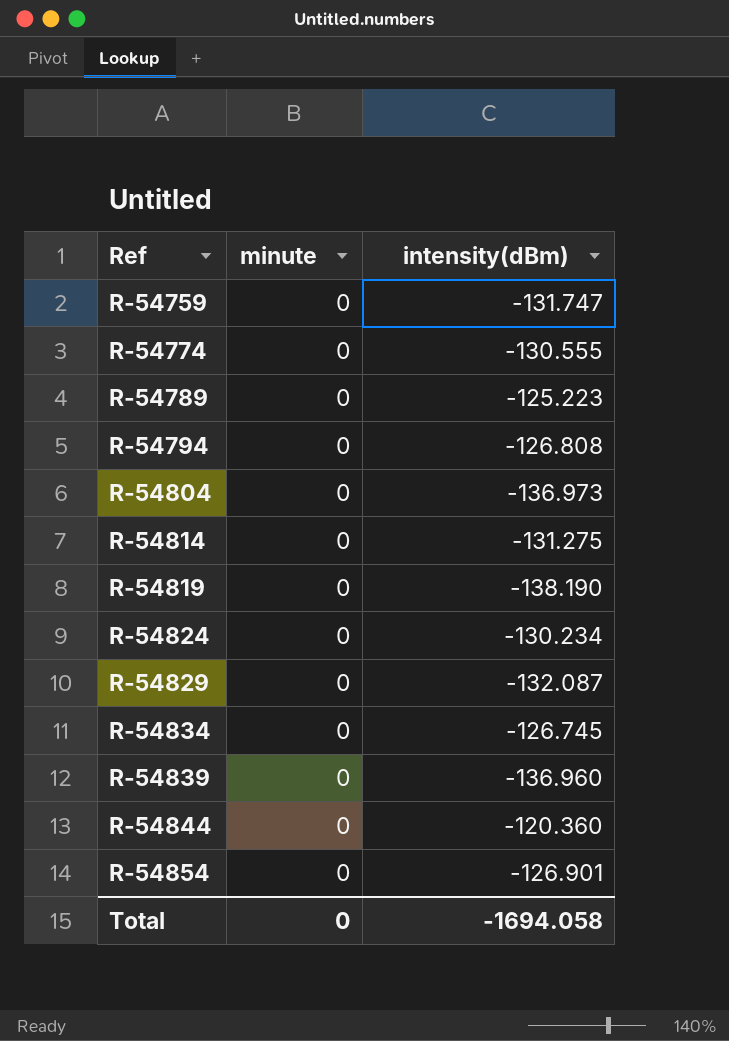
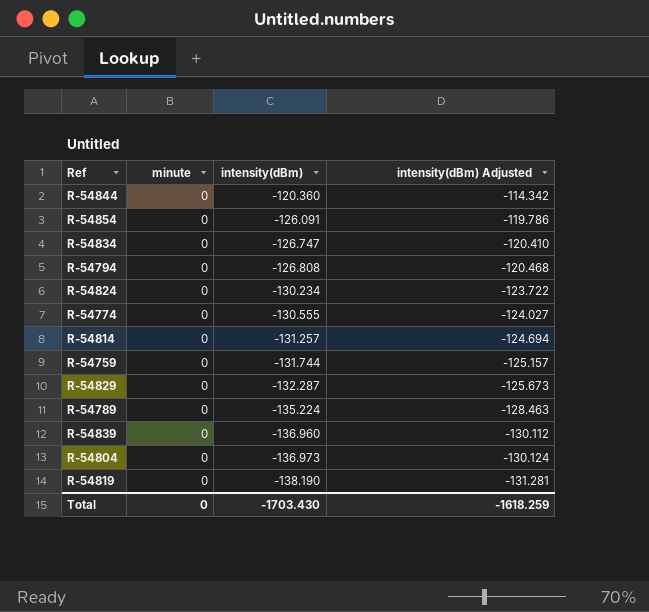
row order: Ref ascending -> intensity(dBm) descending
column intensity(dBm) Adjusted | formula: none -> [intensity(dBm)] * 0.95
R-54854 | intensity(dBm): -126.901 -> -126.091
R-54834 | intensity(dBm): -126.745 -> -126.747
R-54814 | intensity(dBm): -131.275 -> -131.257
R-54759 | intensity(dBm): -131.747 -> -131.744
R-54829 | intensity(dBm): -132.087 -> -132.287
R-54789 | intensity(dBm): -125.223 -> -135.224
Total | intensity(dBm): -1694.058 -> -1703.430

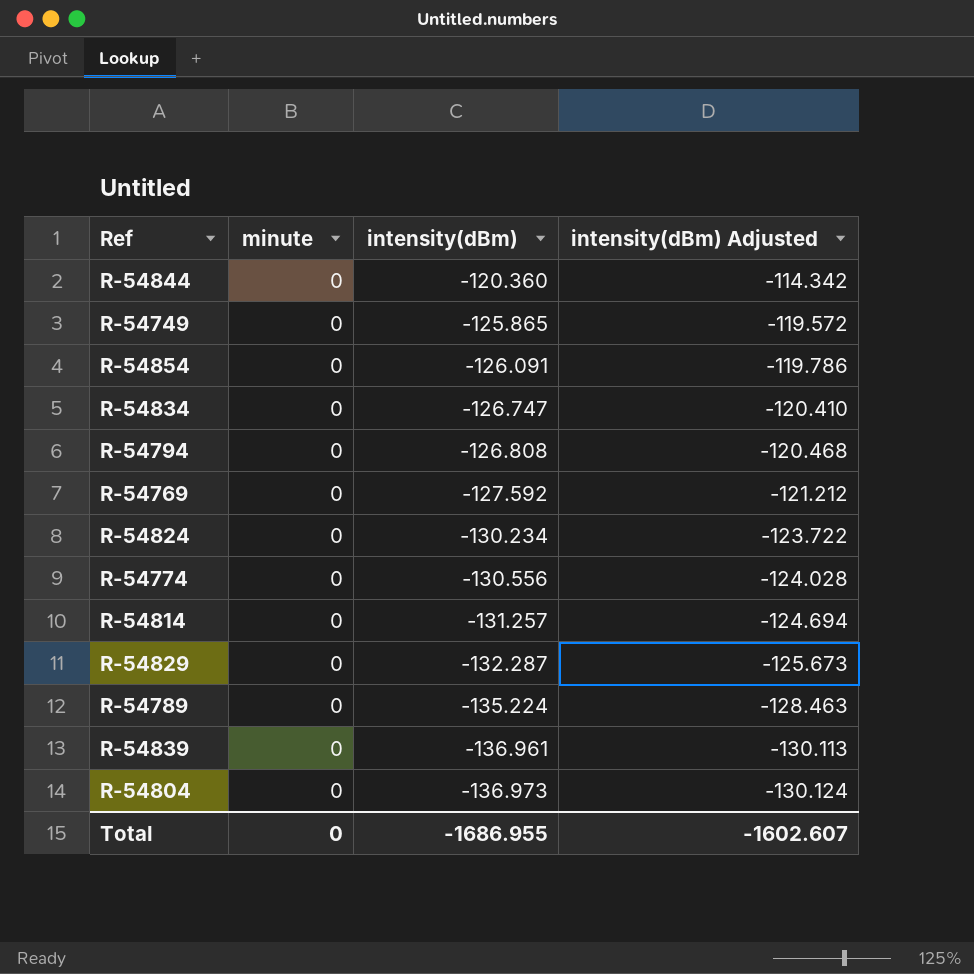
row R-54759: 0 | -131.744 | -125.157 -> none
row R-54819: 0 | -138.190 | -131.281 -> none
row R-54749: none -> 0 | -125.865 | -119.572
row R-54769: none -> 0 | -127.592 | -121.212
R-54774 | intensity(dBm): -130.555 -> -130.556
R-54774 | intensity(dBm) Adjusted: -124.027 -> -124.028
R-54839 | intensity(dBm): -136.960 -> -136.961
R-54839 | intensity(dBm) Adjusted: -130.112 -> -130.113
Total | intensity(dBm): -1703.430 -> -1686.955
Total | intensity(dBm) Adjusted: -1618.259 -> -1602.607

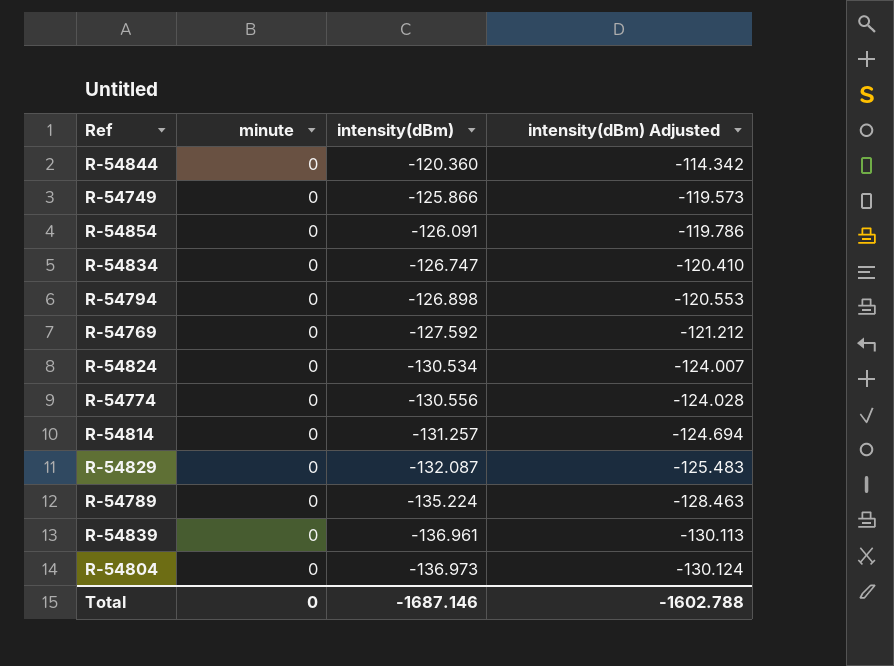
R-54749 | intensity(dBm): -125.865 -> -125.866
R-54749 | intensity(dBm) Adjusted: -119.572 -> -119.573
R-54794 | intensity(dBm): -126.808 -> -126.898
R-54794 | intensity(dBm) Adjusted: -120.468 -> -120.553
R-54824 | intensity(dBm): -130.234 -> -130.534
R-54824 | intensity(dBm) Adjusted: -123.722 -> -124.007
R-54829 | intensity(dBm): -132.287 -> -132.087
R-54829 | intensity(dBm) Adjusted: -125.673 -> -125.483
Total | intensity(dBm): -1686.955 -> -1687.146
Total | intensity(dBm) Adjusted: -1602.607 -> -1602.788

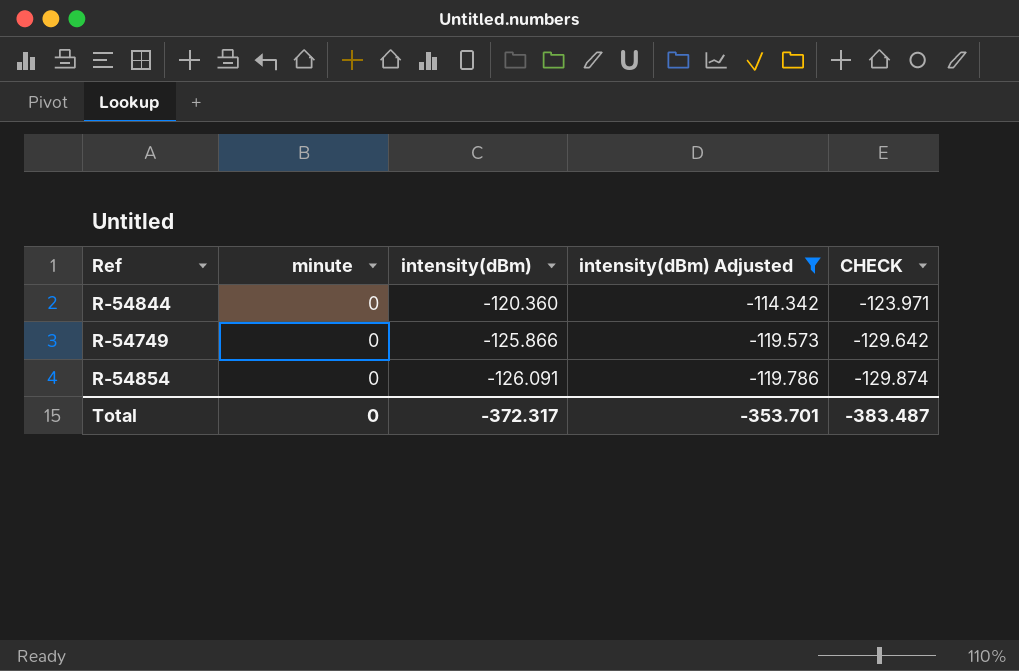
filter: none -> intensity(dBm) Adjusted >= -119.786
column CHECK | formula: none -> [intensity(dBm)] * 1.03
Total | intensity(dBm): -1687.146 -> -372.317
Total | intensity(dBm) Adjusted: -1602.788 -> -353.701

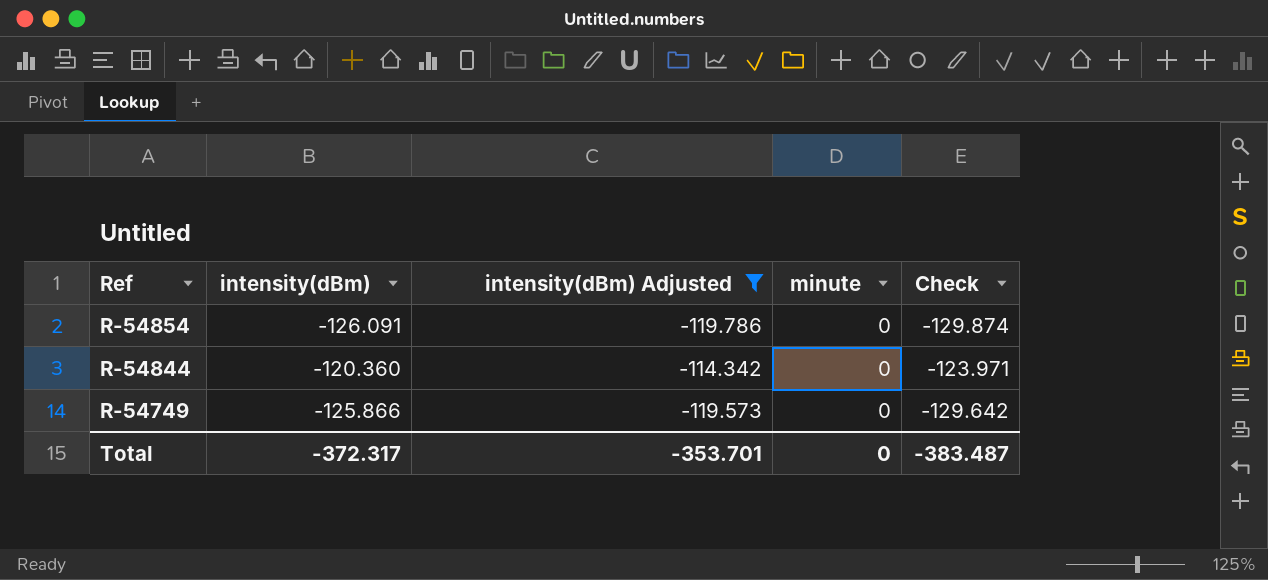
row order: intensity(dBm) descending -> Ref descending
column minute | position: 2 -> 4
column name: CHECK -> Check

